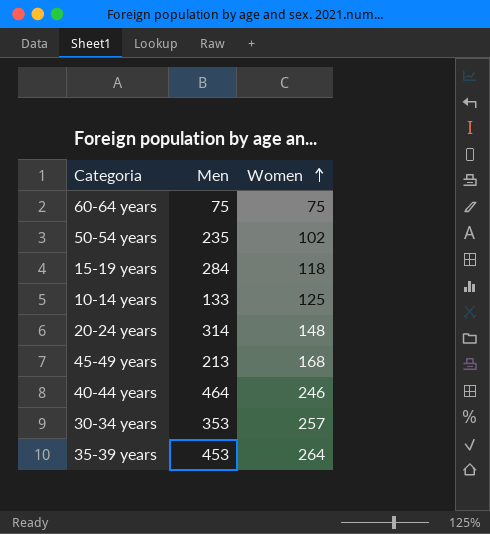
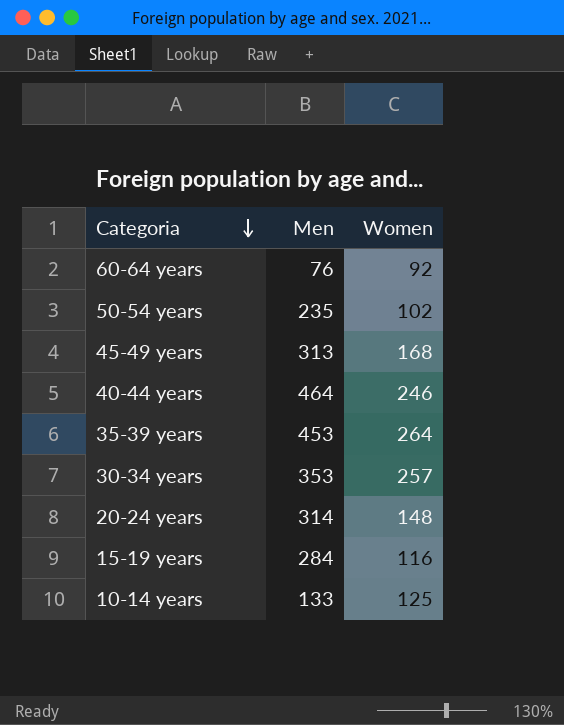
row order: Women ascending -> Categoria descending
60-64 years | Men: 75 -> 76
60-64 years | Women: 75 -> 92
45-49 years | Men: 213 -> 313
15-19 years | Women: 118 -> 116

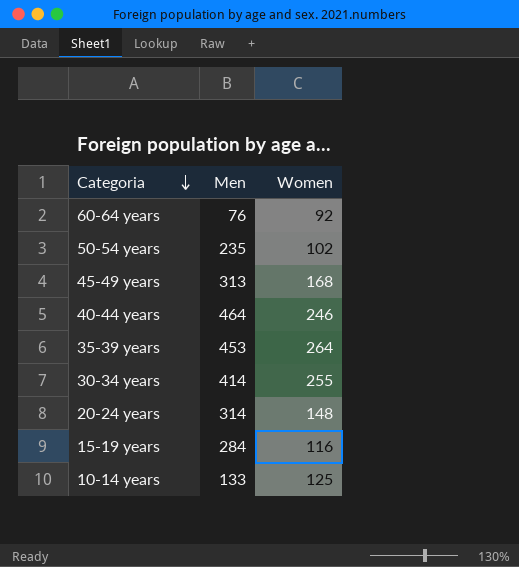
30-34 years | Men: 353 -> 414
30-34 years | Women: 257 -> 255

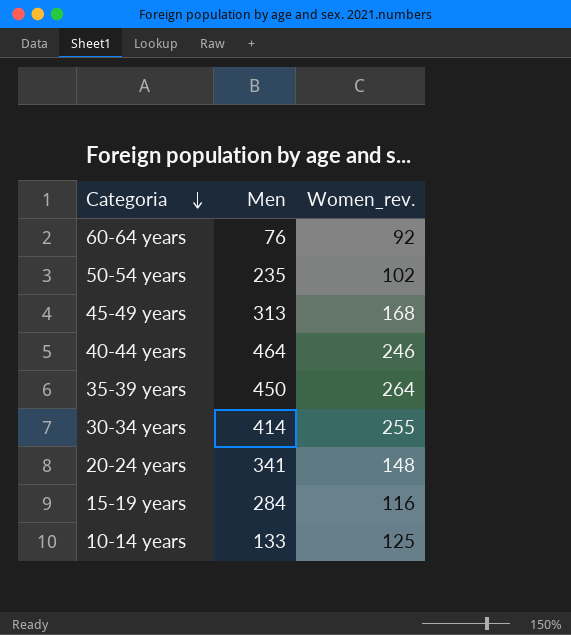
column name: Women -> Women_rev.
35-39 years | Men: 453 -> 450
20-24 years | Men: 314 -> 341

